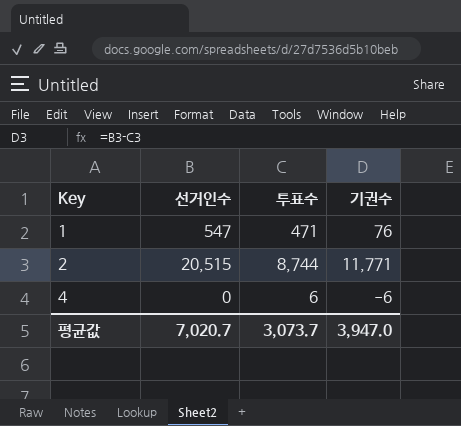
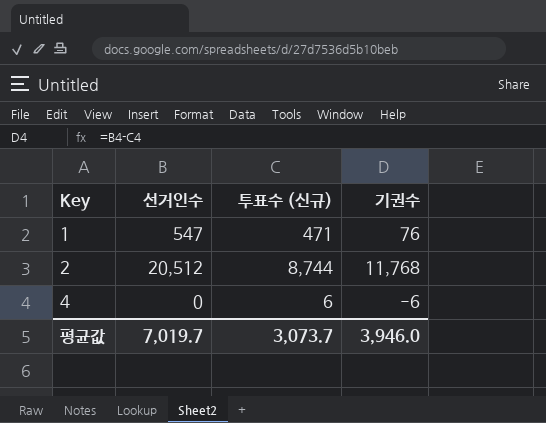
column name: 투표수 -> 투표수 (신규)
2 | 선거인수: 20,515 -> 20,512
2 | 기권수: 11,771 -> 11,768
평균값 | 선거인수: 7,020.7 -> 7,019.7
평균값 | 기권수: 3,947.0 -> 3,946.0

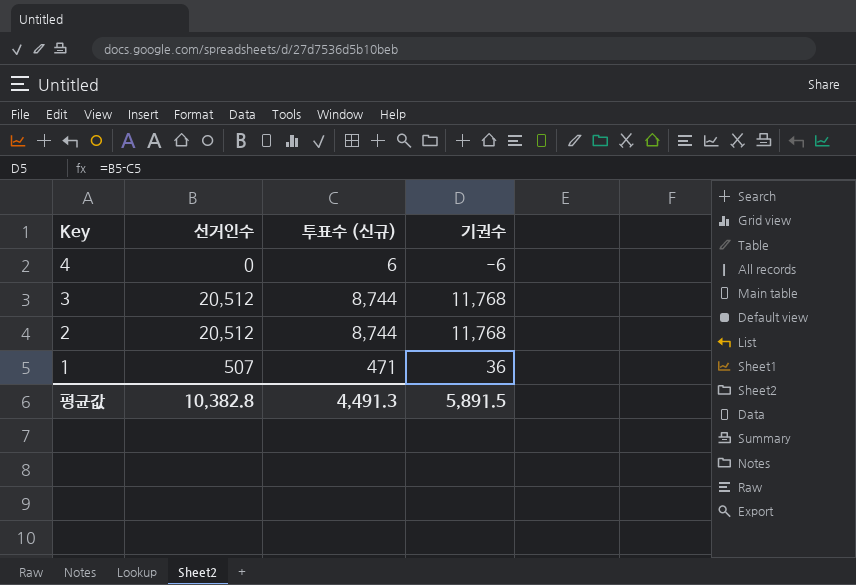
row order: Key ascending -> Key descending
row 3: none -> 20,512 | 8,744 | 11,768
1 | 선거인수: 547 -> 507
1 | 기권수: 76 -> 36
평균값 | 선거인수: 7,019.7 -> 10,382.8
평균값 | 투표수 (신규): 3,073.7 -> 4,491.3
평균값 | 기권수: 3,946.0 -> 5,891.5

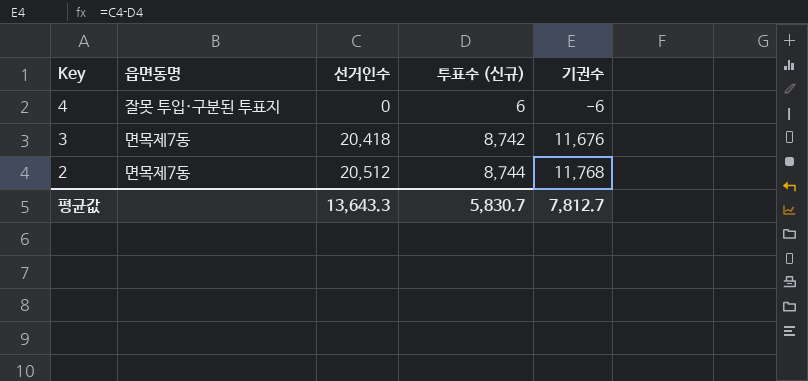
column 읍면동명 | position: none -> 2
row 1: 507 | 471 | 36 -> none
3 | 선거인수: 20,512 -> 20,418
3 | 투표수 (신규): 8,744 -> 8,742
3 | 기권수: 11,768 -> 11,676
평균값 | 선거인수: 10,382.8 -> 13,643.3
평균값 | 투표수 (신규): 4,491.3 -> 5,830.7
평균값 | 기권수: 5,891.5 -> 7,812.7

